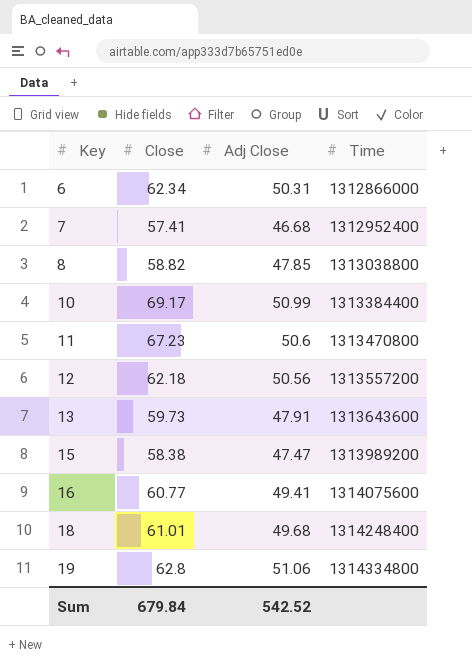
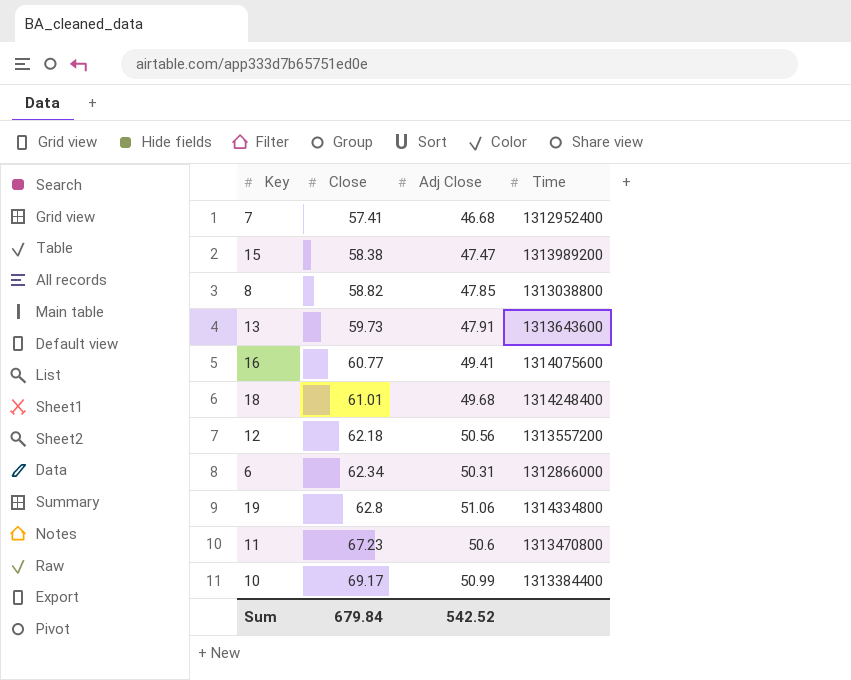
row order: Key ascending -> Close ascending

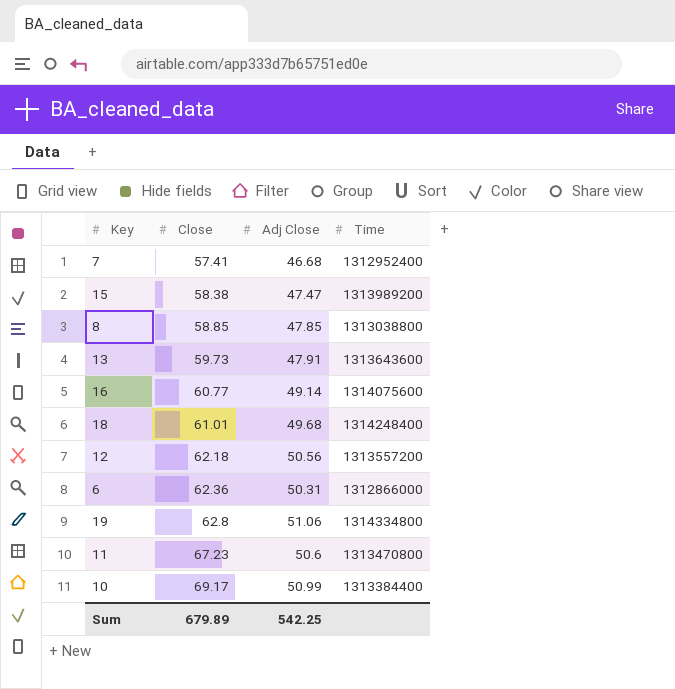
8 | Close: 58.82 -> 58.85
16 | Adj Close: 49.41 -> 49.14
6 | Close: 62.34 -> 62.36
Sum | Close: 679.84 -> 679.89
Sum | Adj Close: 542.52 -> 542.25

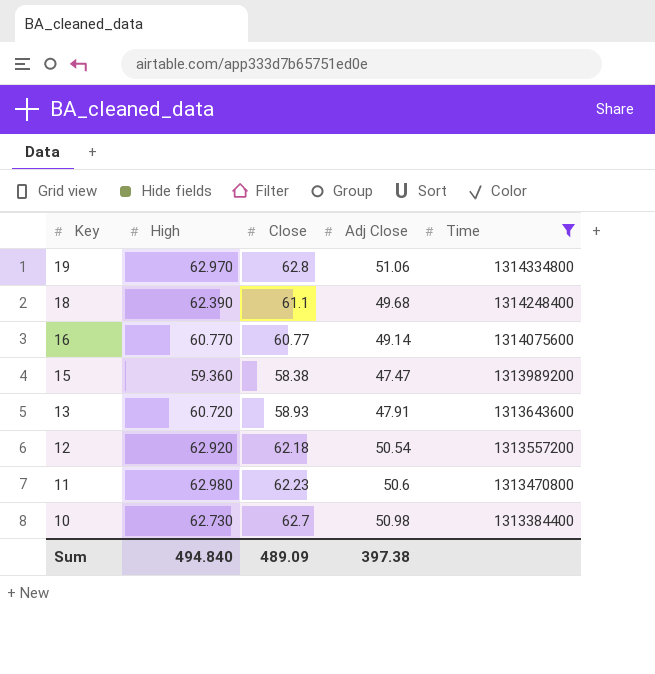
filter: none -> Time >= 1313384400
row order: Close ascending -> Key descending
column High | position: none -> 2
18 | Close: 61.01 -> 61.1
13 | Close: 59.73 -> 58.93
12 | Adj Close: 50.56 -> 50.54
11 | Close: 67.23 -> 62.23
10 | Close: 69.17 -> 62.7
10 | Adj Close: 50.99 -> 50.98
Sum | Close: 679.89 -> 489.09
Sum | Adj Close: 542.25 -> 397.38

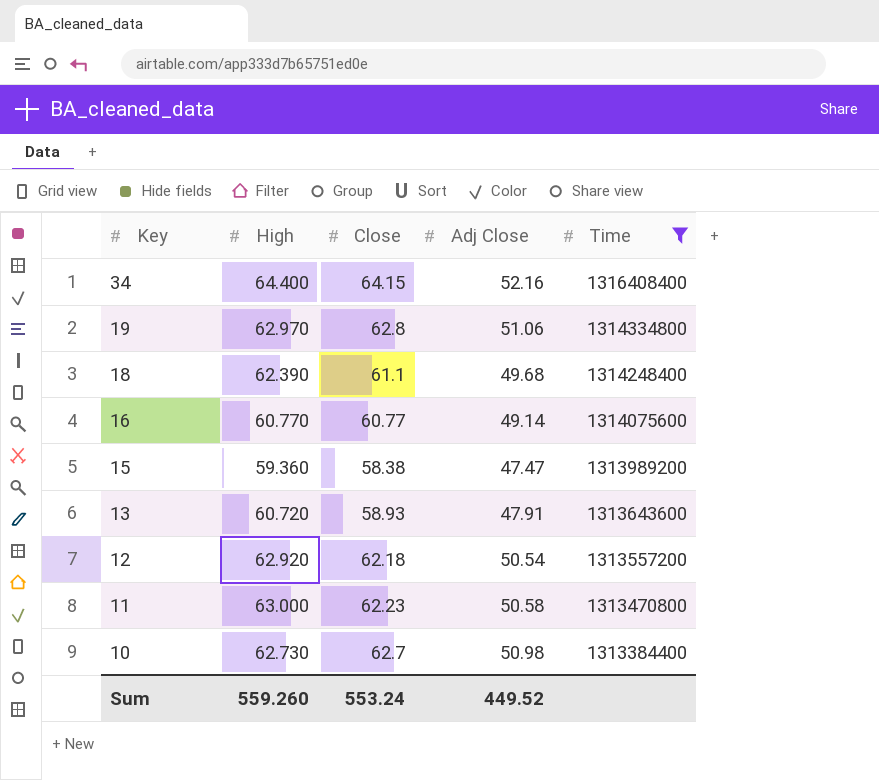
row 34: none -> 64.400 | 64.15 | 52.16 | 1316408400
11 | High: 62.980 -> 63.000
11 | Adj Close: 50.6 -> 50.58
Sum | High: 494.840 -> 559.260
Sum | Close: 489.09 -> 553.24
Sum | Adj Close: 397.38 -> 449.52

